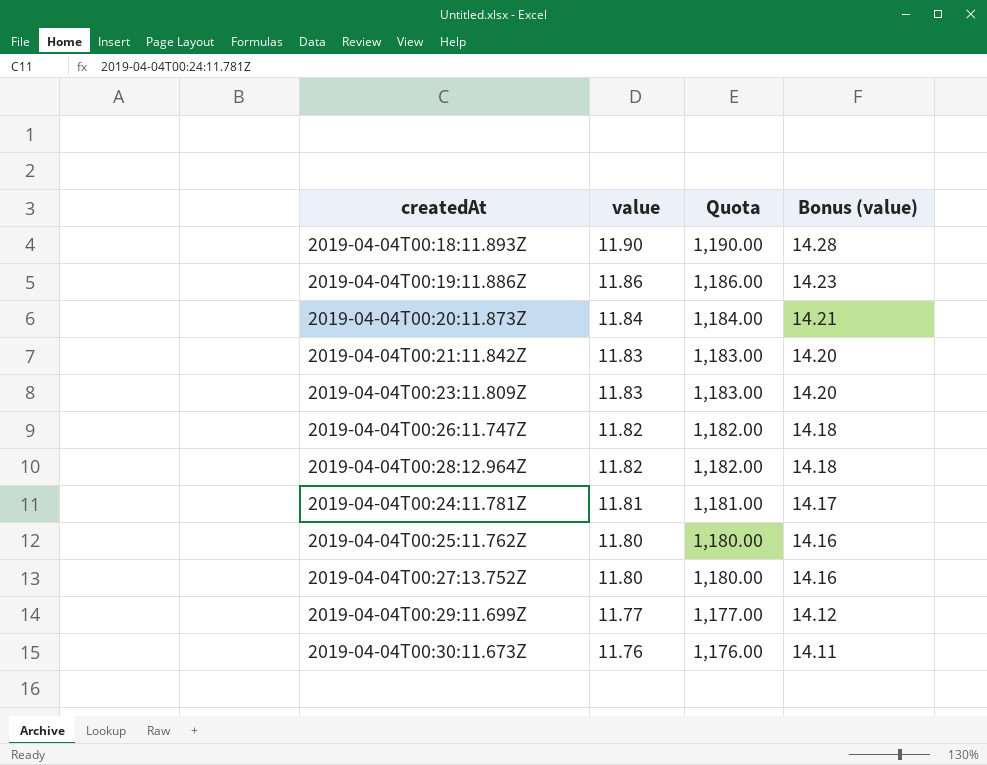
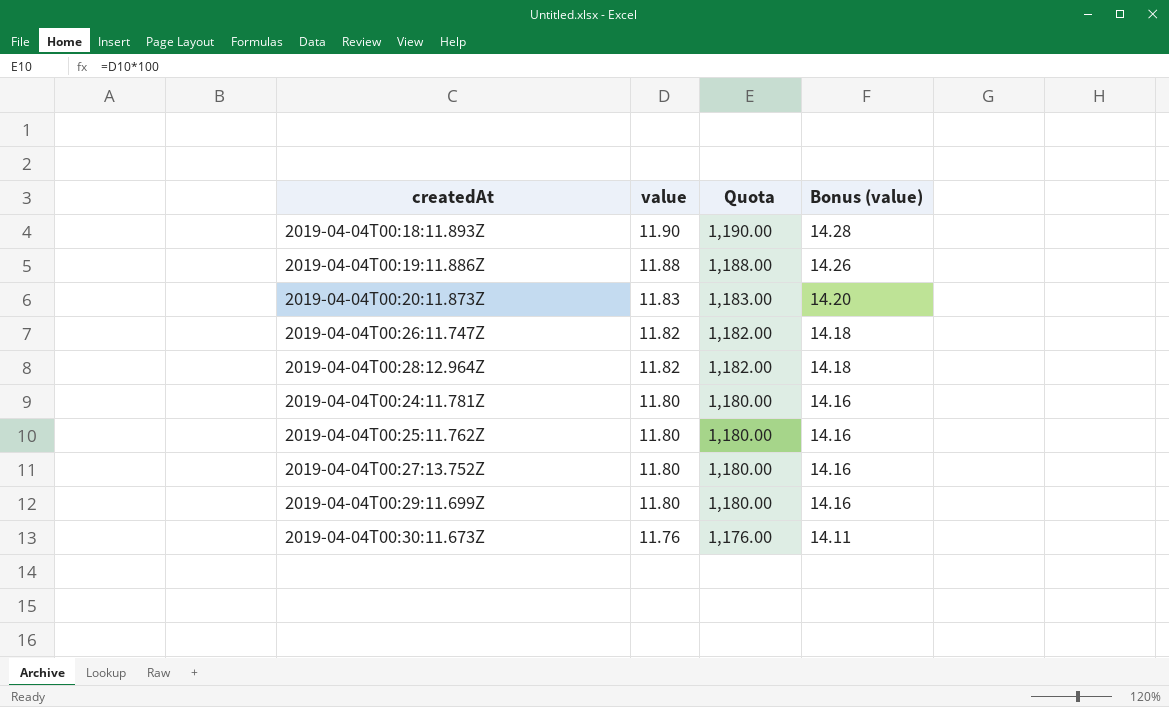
row 2019-04-04T00:21:11.842Z: 11.83 | 1,183.00 | 14.20 -> none
row 2019-04-04T00:23:11.809Z: 11.83 | 1,183.00 | 14.20 -> none
2019-04-04T00:19:11.886Z | value: 11.86 -> 11.88
2019-04-04T00:19:11.886Z | Quota: 1,186.00 -> 1,188.00
2019-04-04T00:19:11.886Z | Bonus (value): 14.23 -> 14.26
2019-04-04T00:20:11.873Z | value: 11.84 -> 11.83
2019-04-04T00:20:11.873Z | Quota: 1,184.00 -> 1,183.00
2019-04-04T00:20:11.873Z | Bonus (value): 14.21 -> 14.20
2019-04-04T00:24:11.781Z | value: 11.81 -> 11.80
2019-04-04T00:24:11.781Z | Quota: 1,181.00 -> 1,180.00
2019-04-04T00:24:11.781Z | Bonus (value): 14.17 -> 14.16
2019-04-04T00:29:11.699Z | value: 11.77 -> 11.80
2019-04-04T00:29:11.699Z | Quota: 1,177.00 -> 1,180.00
2019-04-04T00:29:11.699Z | Bonus (value): 14.12 -> 14.16

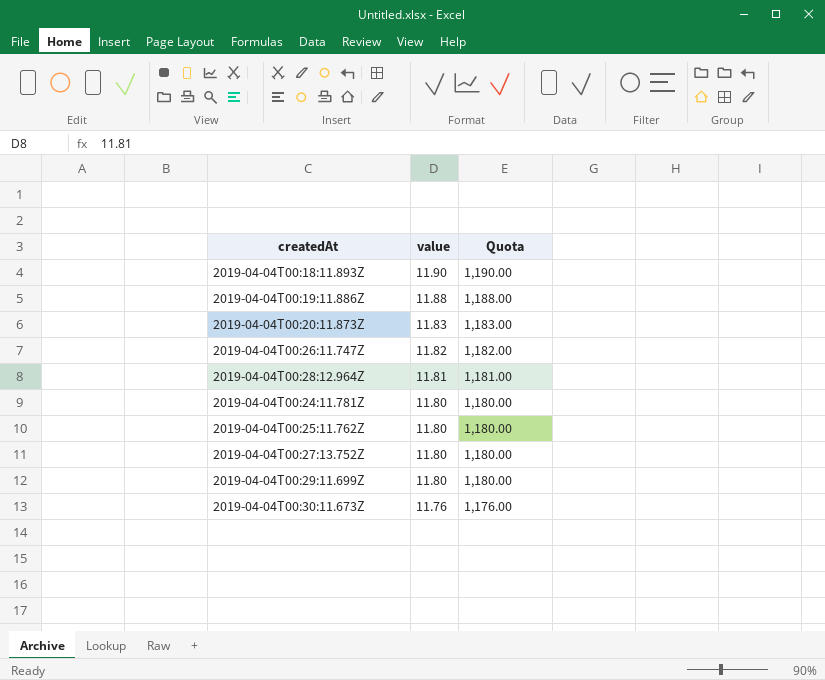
column Bonus (value) | formula: [value] * 1.2 -> none
2019-04-04T00:28:12.964Z | value: 11.82 -> 11.81
2019-04-04T00:28:12.964Z | Quota: 1,182.00 -> 1,181.00

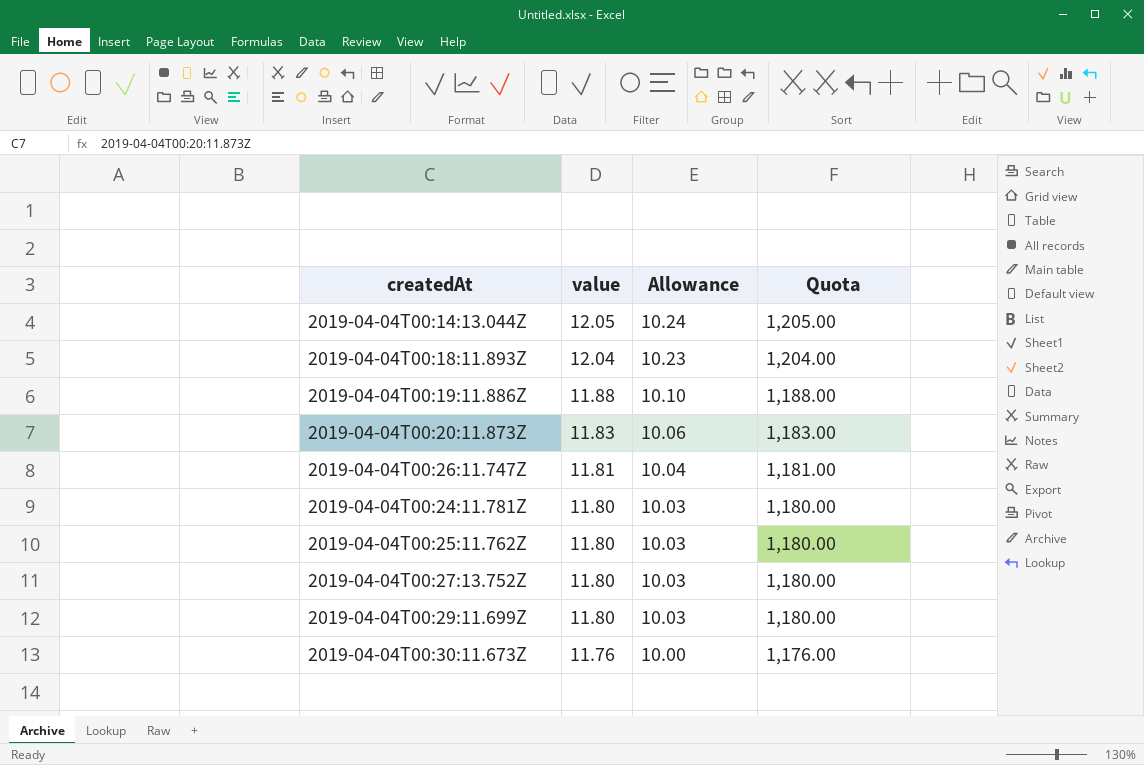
column Allowance | formula: none -> [value] * 0.85
row 2019-04-04T00:28:12.964Z: 11.81 | 1,181.00 -> none
row 2019-04-04T00:14:13.044Z: none -> 12.05 | 10.24 | 1,205.00
2019-04-04T00:18:11.893Z | value: 11.90 -> 12.04
2019-04-04T00:18:11.893Z | Quota: 1,190.00 -> 1,204.00
2019-04-04T00:26:11.747Z | value: 11.82 -> 11.81
2019-04-04T00:26:11.747Z | Quota: 1,182.00 -> 1,181.00

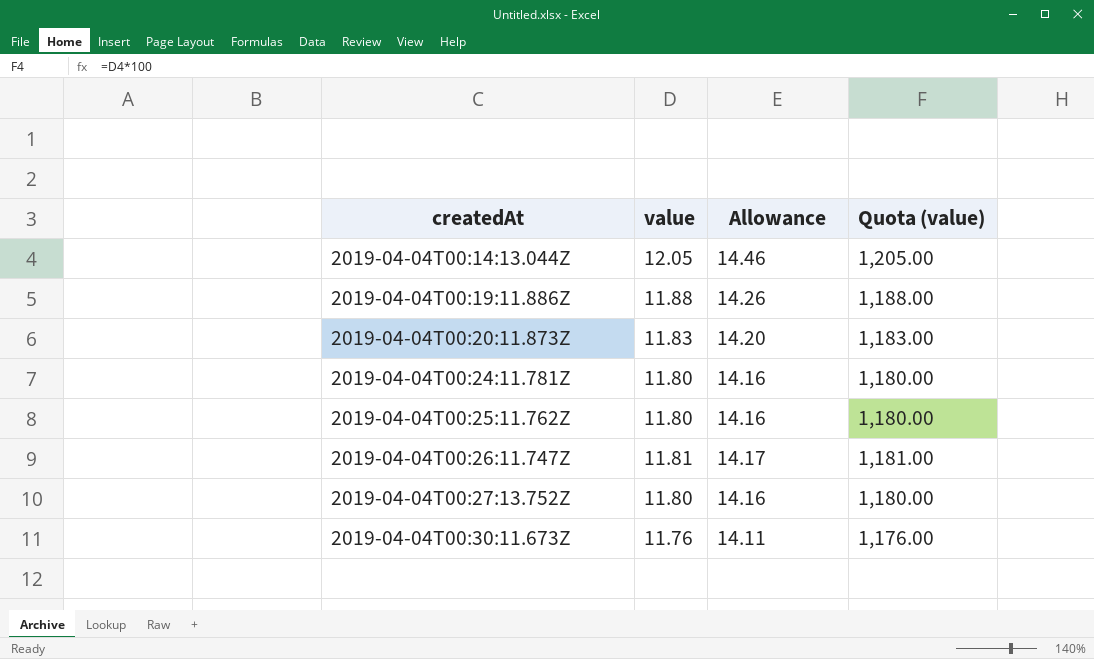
row order: value descending -> createdAt ascending
column Allowance | formula: [value] * 0.85 -> [value] * 1.2
column name: Quota -> Quota (value)
row 2019-04-04T00:18:11.893Z: 12.04 | 10.23 | 1,204.00 -> none
row 2019-04-04T00:29:11.699Z: 11.80 | 10.03 | 1,180.00 -> none

